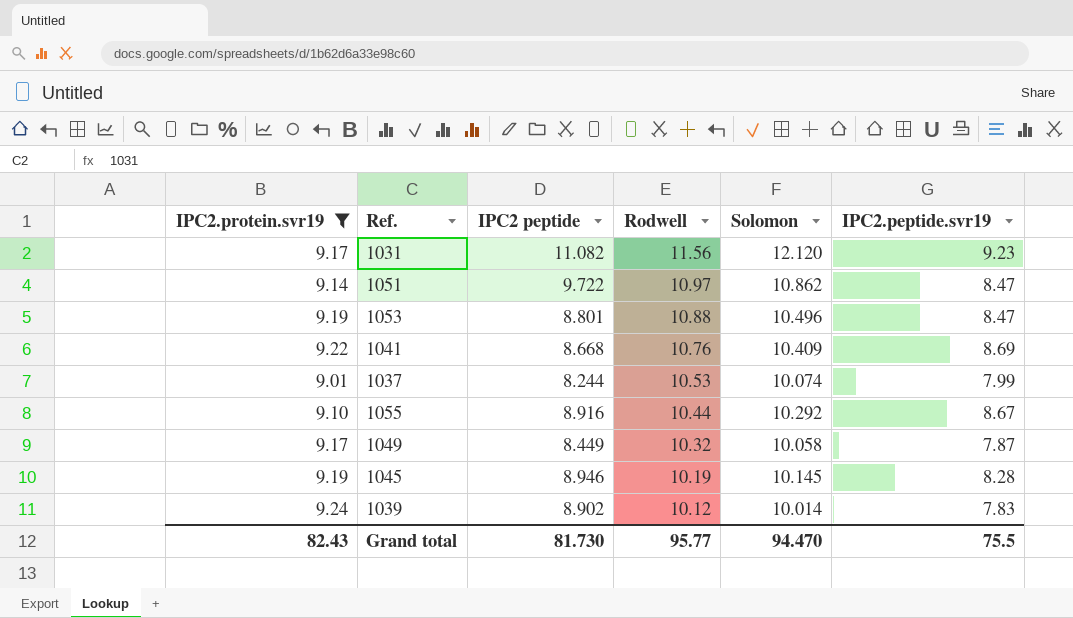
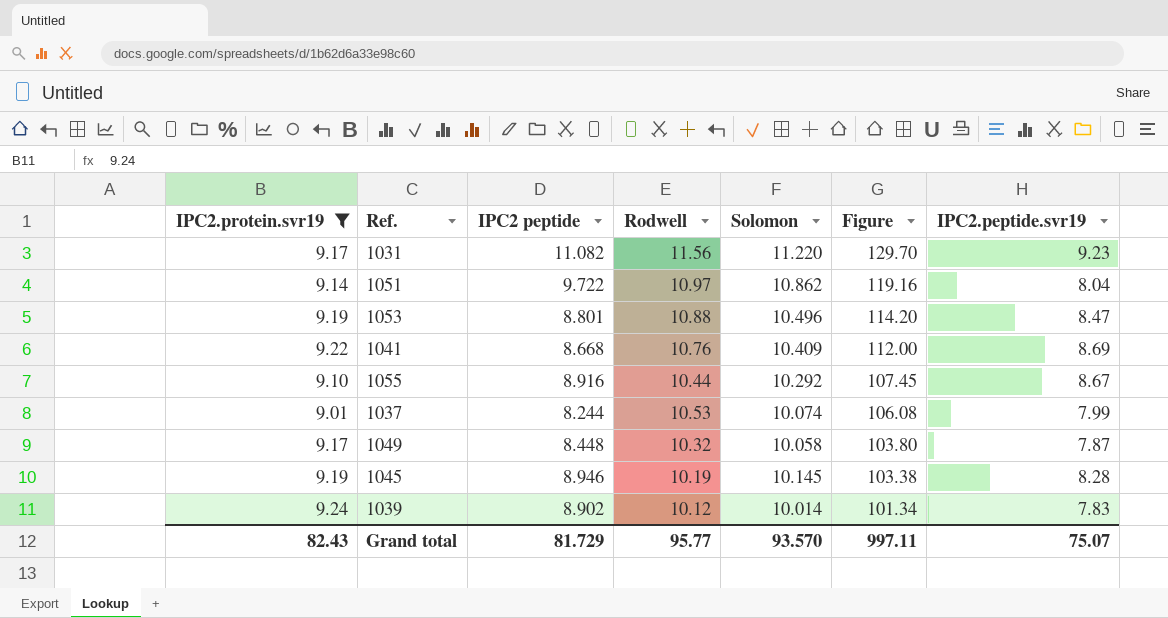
row order: Rodwell descending -> Figure descending
column Figure | formula: none -> [Rodwell] * [Solomon]
1031 | Solomon: 12.120 -> 11.220
1051 | IPC2.peptide.svr19: 8.47 -> 8.04
1049 | IPC2 peptide: 8.449 -> 8.448
Grand total | IPC2 peptide: 81.730 -> 81.729
Grand total | Solomon: 94.470 -> 93.570
Grand total | IPC2.peptide.svr19: 75.5 -> 75.07

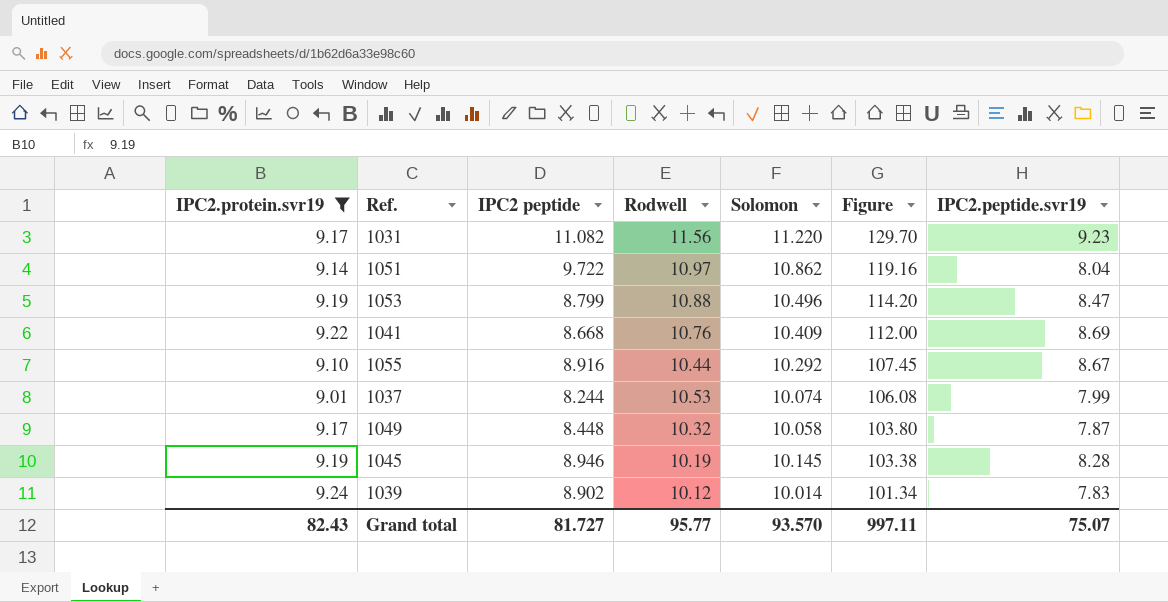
1053 | IPC2 peptide: 8.801 -> 8.799
Grand total | IPC2 peptide: 81.729 -> 81.727

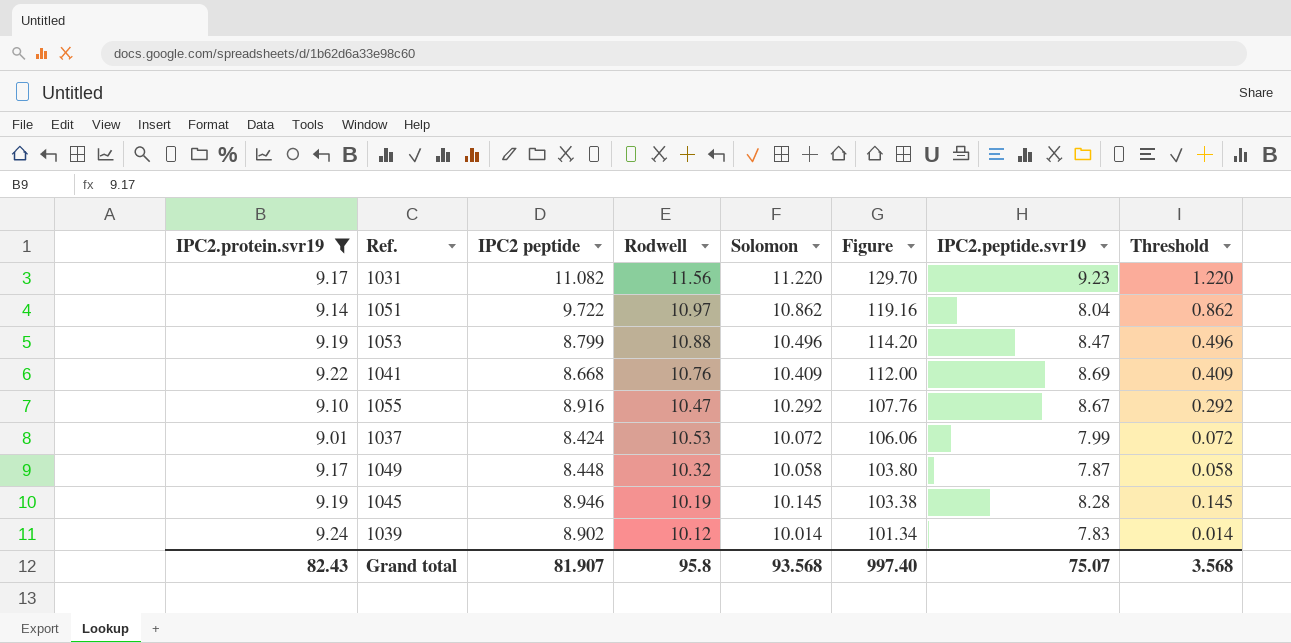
column Threshold | formula: none -> [Solomon] - 10
1055 | Rodwell: 10.44 -> 10.47
1055 | Figure: 107.45 -> 107.76
1037 | IPC2 peptide: 8.244 -> 8.424
1037 | Solomon: 10.074 -> 10.072
1037 | Figure: 106.08 -> 106.06
Grand total | IPC2 peptide: 81.727 -> 81.907
Grand total | Rodwell: 95.77 -> 95.8
Grand total | Solomon: 93.570 -> 93.568
Grand total | Figure: 997.11 -> 997.40

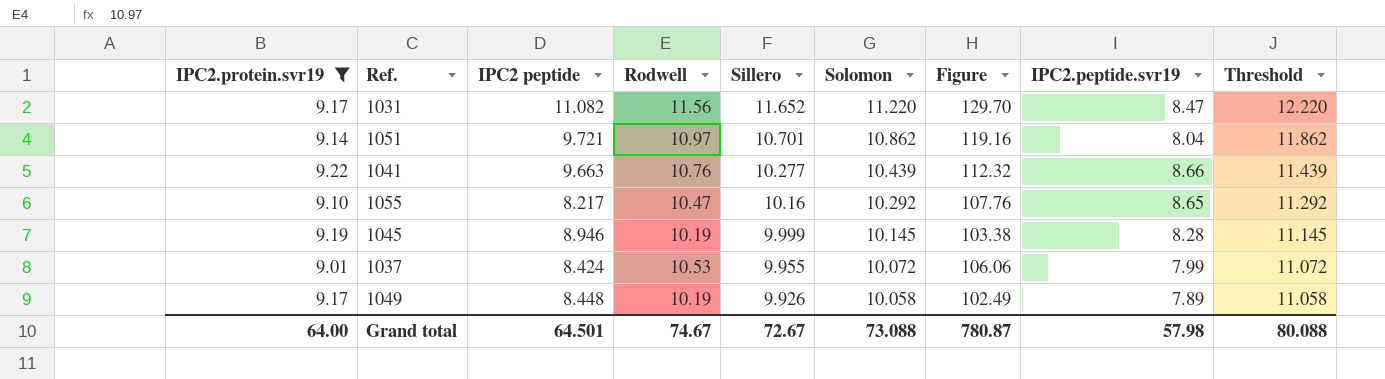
row order: Figure descending -> Sillero descending
column Sillero | position: none -> 5
column Threshold | formula: [Solomon] - 10 -> [Solomon] + 1
row 1053: 9.19 | 8.799 | 10.88 | 10.496 | 114.20 | 8.47 | 0.496 -> none
row 1039: 9.24 | 8.902 | 10.12 | 10.014 | 101.34 | 7.83 | 0.014 -> none
1031 | IPC2.peptide.svr19: 9.23 -> 8.47
1051 | IPC2 peptide: 9.722 -> 9.721
1041 | IPC2 peptide: 8.668 -> 9.663
1041 | Solomon: 10.409 -> 10.439
1041 | Figure: 112.00 -> 112.32
1041 | IPC2.peptide.svr19: 8.69 -> 8.66
1055 | IPC2 peptide: 8.916 -> 8.217
1055 | IPC2.peptide.svr19: 8.67 -> 8.65
1049 | Rodwell: 10.32 -> 10.19
1049 | Figure: 103.80 -> 102.49
1049 | IPC2.peptide.svr19: 7.87 -> 7.89
Grand total | IPC2.protein.svr19: 82.43 -> 64.00
Grand total | IPC2 peptide: 81.907 -> 64.501
Grand total | Rodwell: 95.8 -> 74.67
Grand total | Solomon: 93.568 -> 73.088
Grand total | Figure: 997.40 -> 780.87
Grand total | IPC2.peptide.svr19: 75.07 -> 57.98
Grand total | Threshold: 3.568 -> 80.088

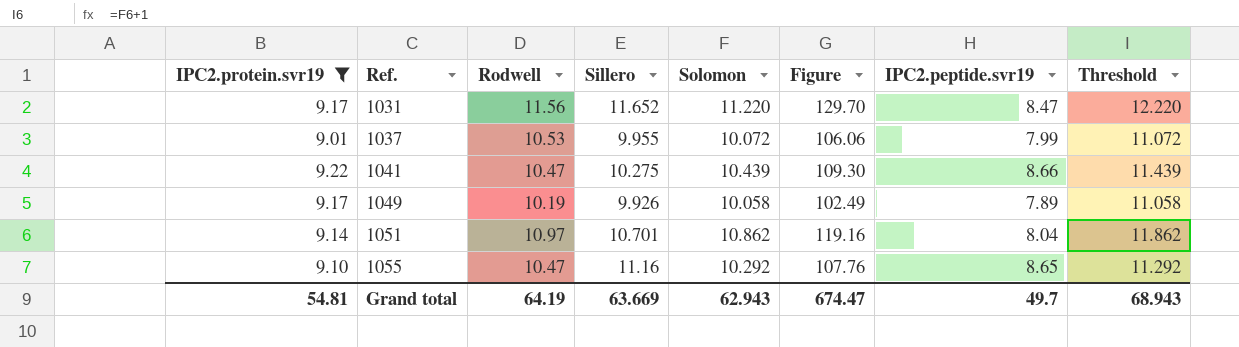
row order: Sillero descending -> Ref. ascending
column IPC2 peptide | position: 3 -> none
row 1045: 9.19 | 8.946 | 10.19 | 9.999 | 10.145 | 103.38 | 8.28 | 11.145 -> none
1041 | Rodwell: 10.76 -> 10.47
1041 | Sillero: 10.277 -> 10.275
1041 | Figure: 112.32 -> 109.30
1055 | Sillero: 10.16 -> 11.16
Grand total | IPC2.protein.svr19: 64.00 -> 54.81
Grand total | Rodwell: 74.67 -> 64.19
Grand total | Sillero: 72.67 -> 63.669
Grand total | Solomon: 73.088 -> 62.943
Grand total | Figure: 780.87 -> 674.47
Grand total | IPC2.peptide.svr19: 57.98 -> 49.7
Grand total | Threshold: 80.088 -> 68.943

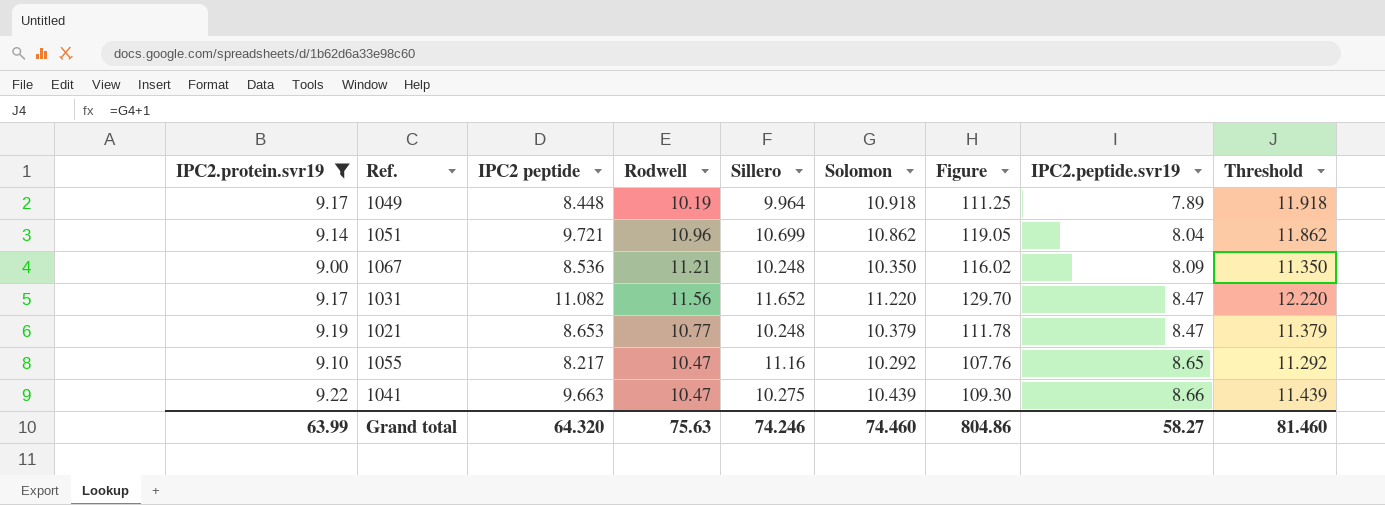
row order: Ref. ascending -> IPC2.peptide.svr19 ascending
column IPC2 peptide | position: none -> 3
row 1037: 9.01 | 10.53 | 9.955 | 10.072 | 106.06 | 7.99 | 11.072 -> none
1049 | Sillero: 9.926 -> 9.964
1049 | Solomon: 10.058 -> 10.918
1049 | Figure: 102.49 -> 111.25
1049 | Threshold: 11.058 -> 11.918
1051 | Rodwell: 10.97 -> 10.96
1051 | Sillero: 10.701 -> 10.699
1051 | Figure: 119.16 -> 119.05
row 1067: none -> 9.00 | 8.536 | 11.21 | 10.248 | 10.350 | 116.02 | 8.09 | 11.350
row 1021: none -> 9.19 | 8.653 | 10.77 | 10.248 | 10.379 | 111.78 | 8.47 | 11.379
Grand total | IPC2.protein.svr19: 54.81 -> 63.99
Grand total | Rodwell: 64.19 -> 75.63
Grand total | Sillero: 63.669 -> 74.246
Grand total | Solomon: 62.943 -> 74.460
Grand total | Figure: 674.47 -> 804.86
Grand total | IPC2.peptide.svr19: 49.7 -> 58.27
Grand total | Threshold: 68.943 -> 81.460

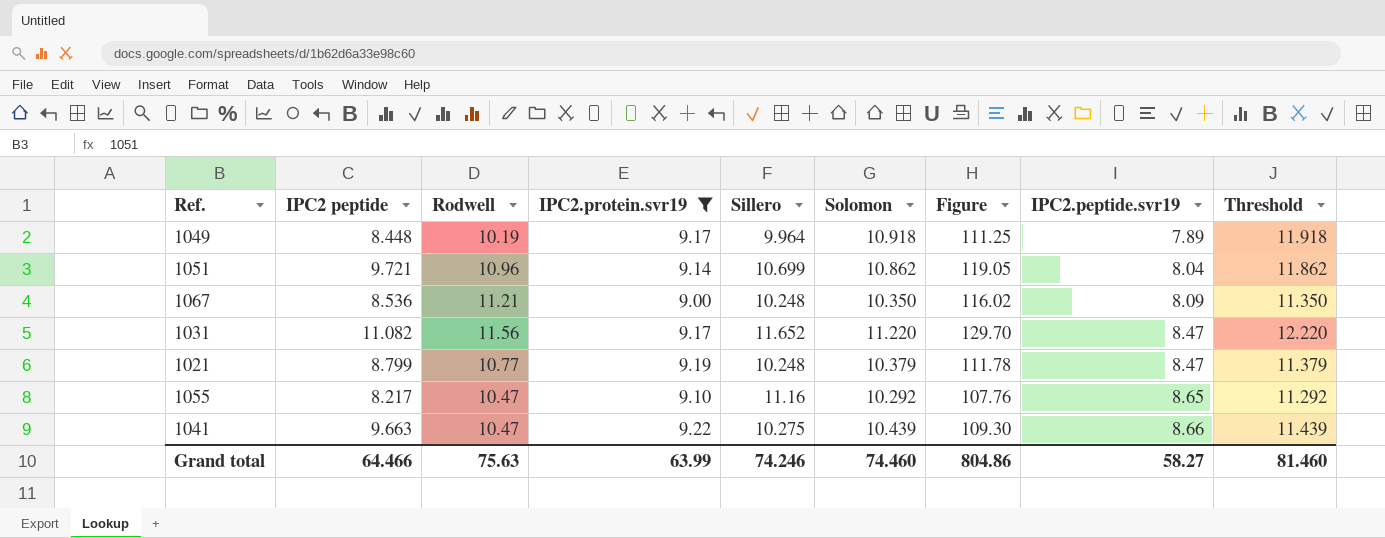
column IPC2.protein.svr19 | position: 1 -> 4
1021 | IPC2 peptide: 8.653 -> 8.799
Grand total | IPC2 peptide: 64.320 -> 64.466

